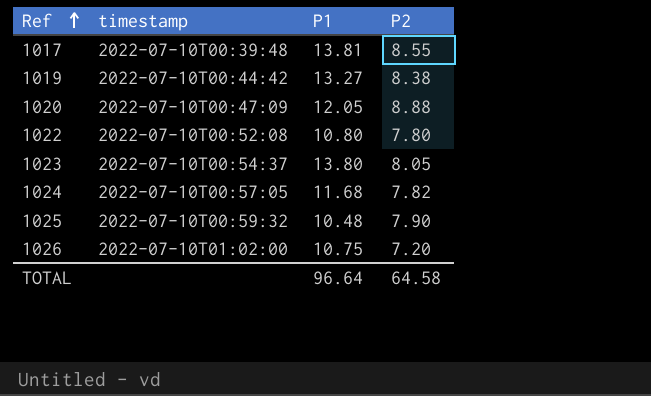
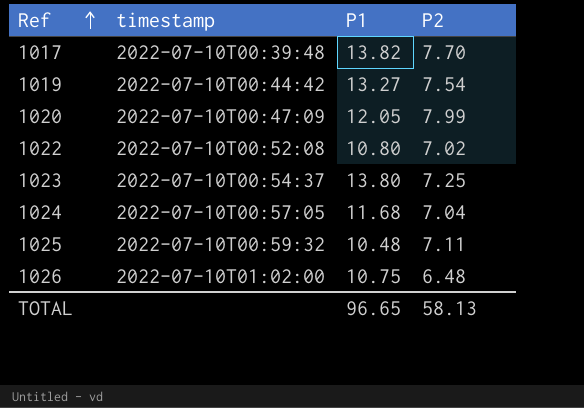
1017 | P1: 13.81 -> 13.82
1017 | P2: 8.55 -> 7.70
1019 | P2: 8.38 -> 7.54
1020 | P2: 8.88 -> 7.99
1022 | P2: 7.80 -> 7.02
1023 | P2: 8.05 -> 7.25
1024 | P2: 7.82 -> 7.04
1025 | P2: 7.90 -> 7.11
1026 | P2: 7.20 -> 6.48
TOTAL | P1: 96.64 -> 96.65
TOTAL | P2: 64.58 -> 58.13

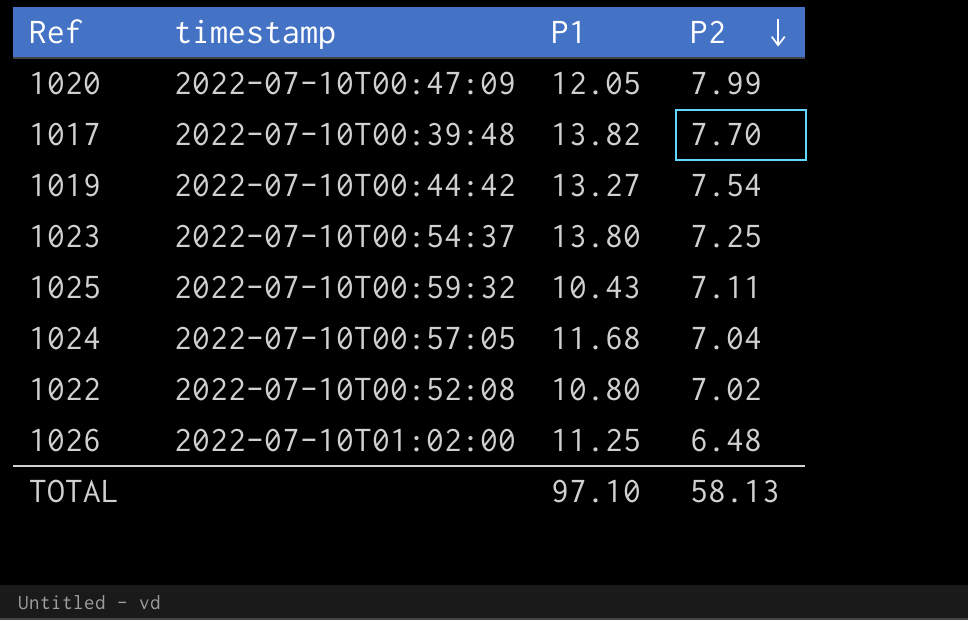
row order: Ref ascending -> P2 descending
1025 | P1: 10.48 -> 10.43
1026 | P1: 10.75 -> 11.25
TOTAL | P1: 96.65 -> 97.10

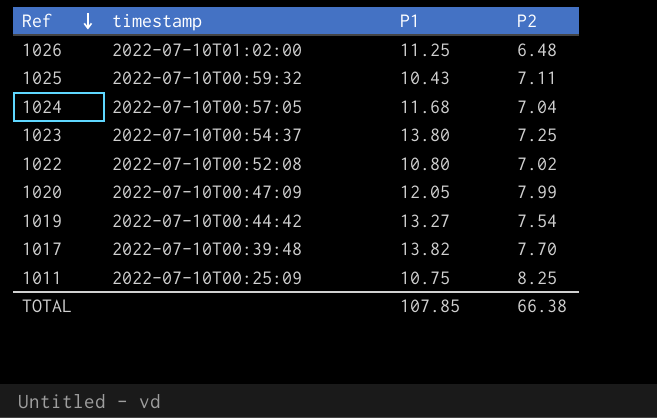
row order: P2 descending -> Ref descending
row 1011: none -> 2022-07-10T00:25:09 | 10.75 | 8.25
TOTAL | P1: 97.10 -> 107.85
TOTAL | P2: 58.13 -> 66.38

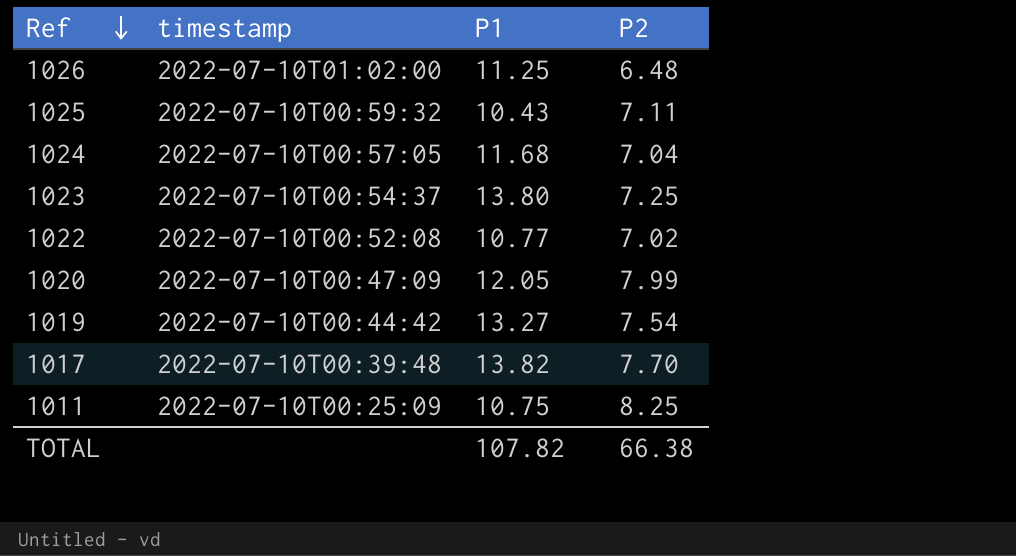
1022 | P1: 10.80 -> 10.77
TOTAL | P1: 107.85 -> 107.82

